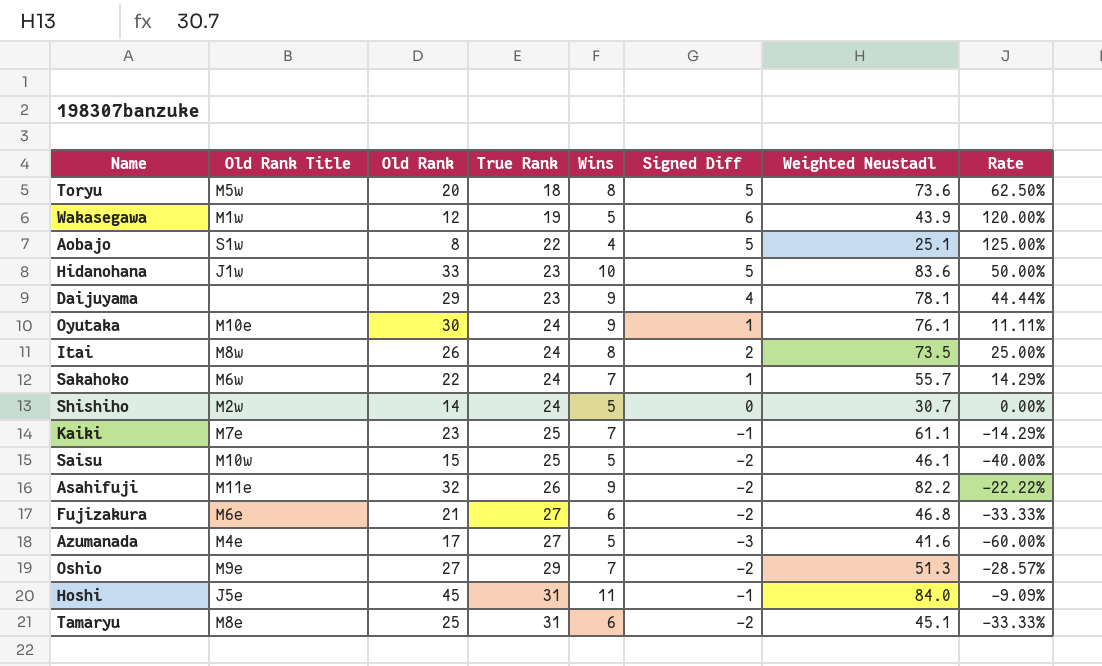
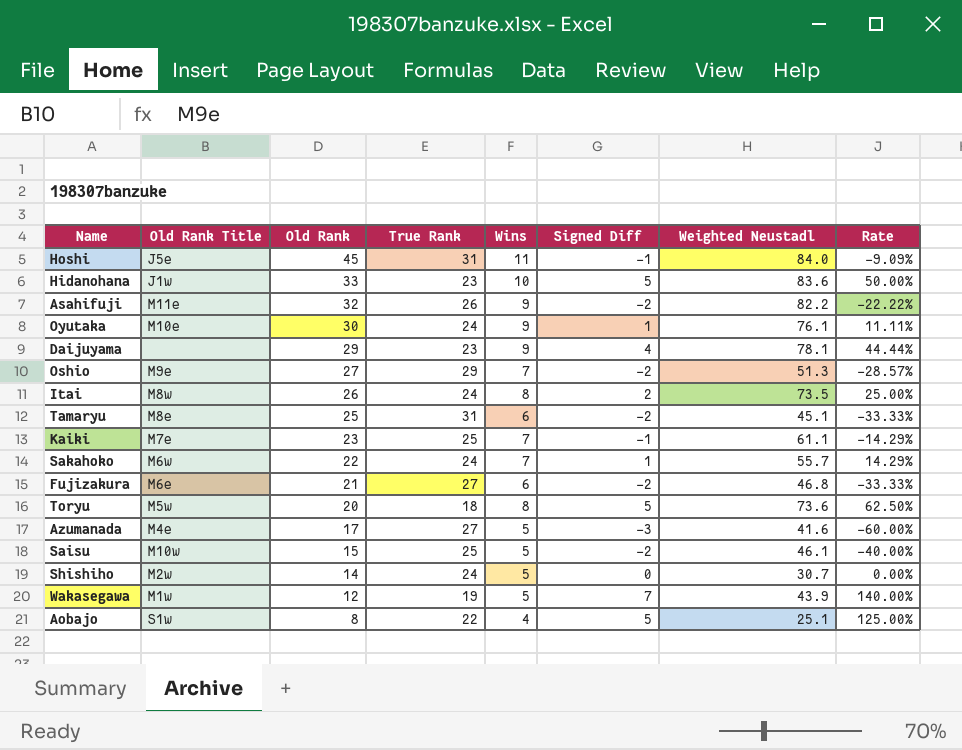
row order: True Rank ascending -> Old Rank descending
Wakasegawa | Signed Diff: 6 -> 7
Wakasegawa | Rate: 120.00% -> 140.00%

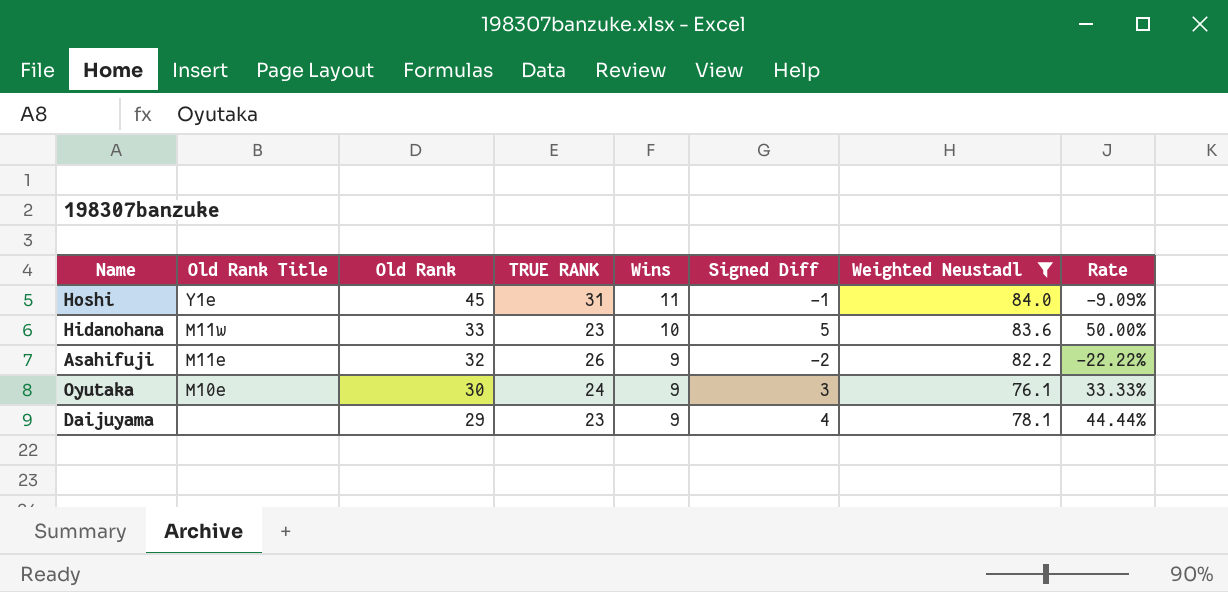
filter: none -> Weighted Neustadl >= 76.1
column name: True Rank -> TRUE RANK
Hoshi | Old Rank Title: J5e -> Y1e
Hidanohana | Old Rank Title: J1w -> M11w
Oyutaka | Signed Diff: 1 -> 3
Oyutaka | Rate: 11.11% -> 33.33%

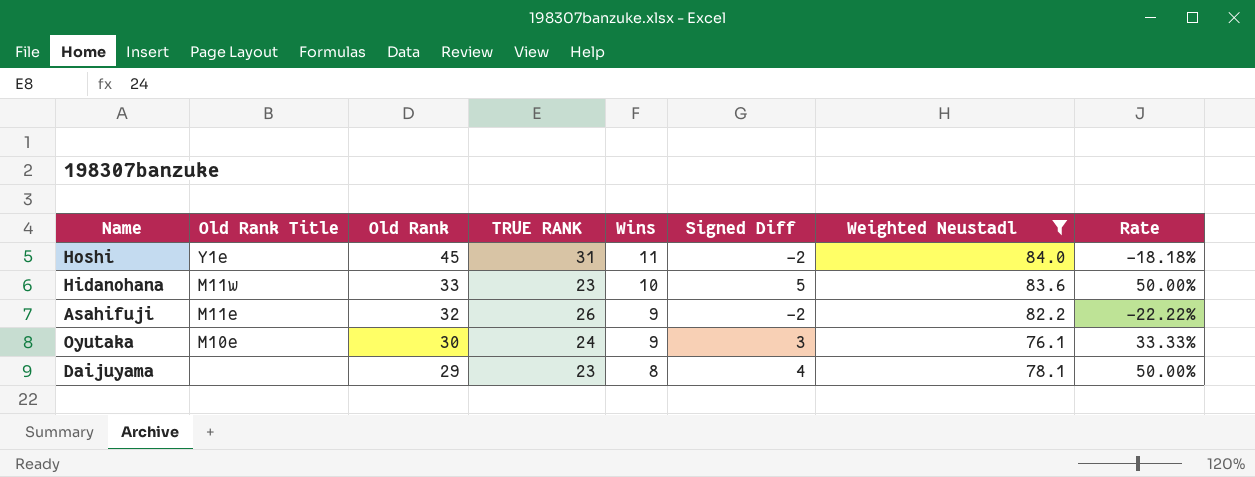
Hoshi | Signed Diff: -1 -> -2
Hoshi | Rate: -9.09% -> -18.18%
Daijuyama | Wins: 9 -> 8
Daijuyama | Rate: 44.44% -> 50.00%

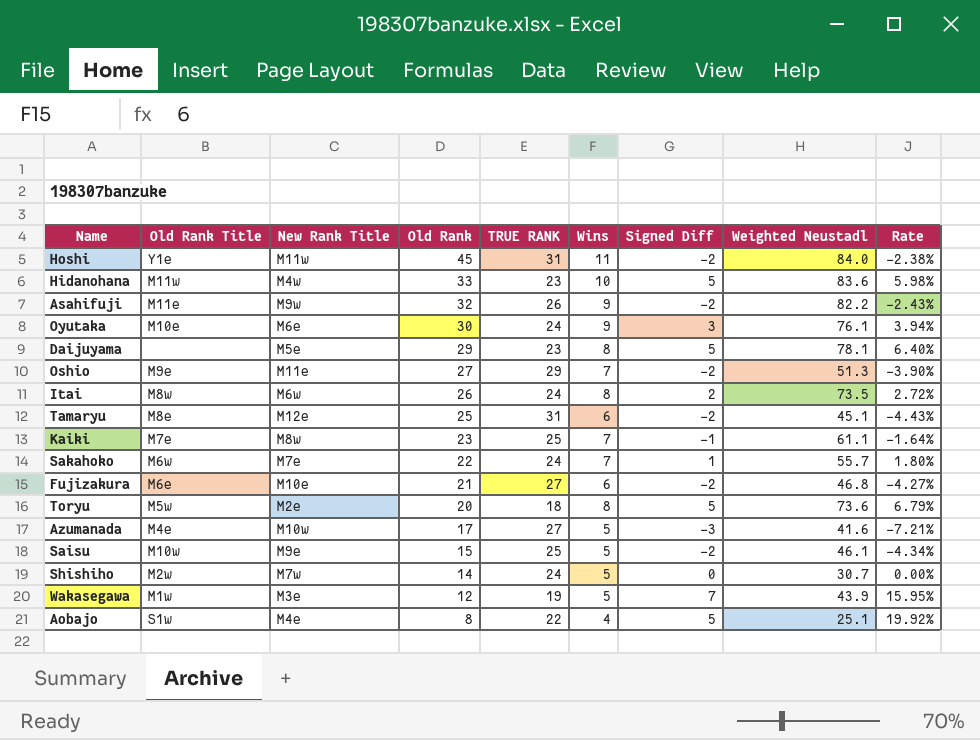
filter: Weighted Neustadl >= 76.1 -> none
column New Rank Title | position: none -> 3
column Rate | formula: [Signed Diff] / [Wins] -> [Signed Diff] / [Weighted Neustadl]
Daijuyama | Signed Diff: 4 -> 5

